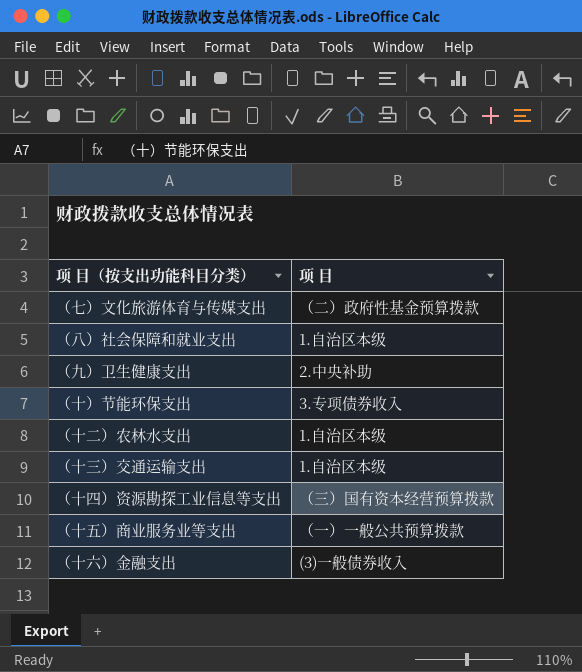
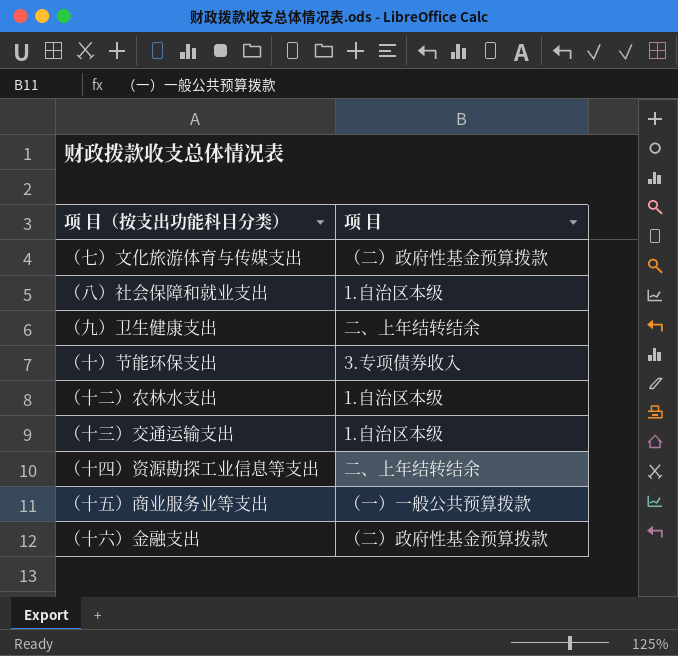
（九）卫生健康支出 | 项 目: 2.中央补助 -> 二、上年结转结余
（十四）资源勘探工业信息等支出 | 项 目: （三）国有资本经营预算拨款 -> 二、上年结转结余
（十六）金融支出 | 项 目: (3)一般债券收入 -> （二）政府性基金预算拨款

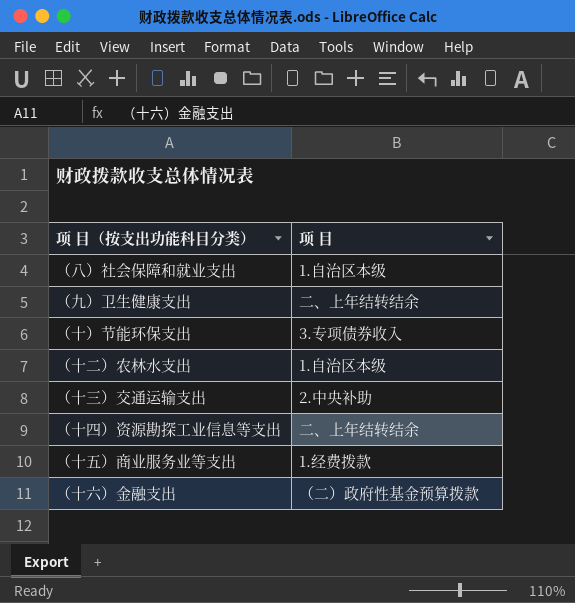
row （七）文化旅游体育与传媒支出: （二）政府性基金预算拨款 -> none
（十三）交通运输支出 | 项 目: 1.自治区本级 -> 2.中央补助
（十五）商业服务业等支出 | 项 目: （一）一般公共预算拨款 -> 1.经费拨款

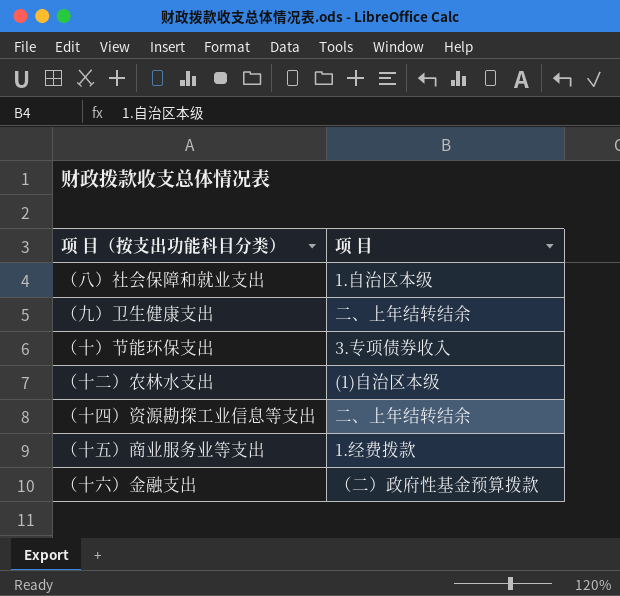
row （十三）交通运输支出: 2.中央补助 -> none
（十二）农林水支出 | 项 目: 1.自治区本级 -> (1)自治区本级

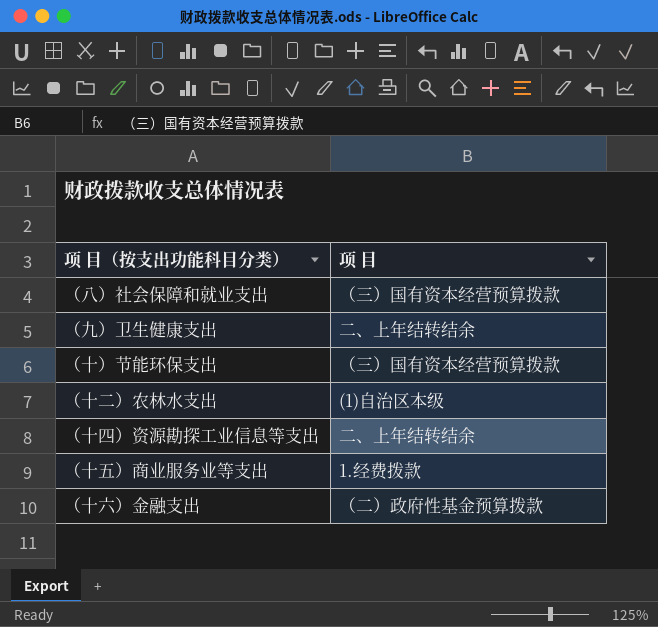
（八）社会保障和就业支出 | 项 目: 1.自治区本级 -> （三）国有资本经营预算拨款
（十）节能环保支出 | 项 目: 3.专项债券收入 -> （三）国有资本经营预算拨款

